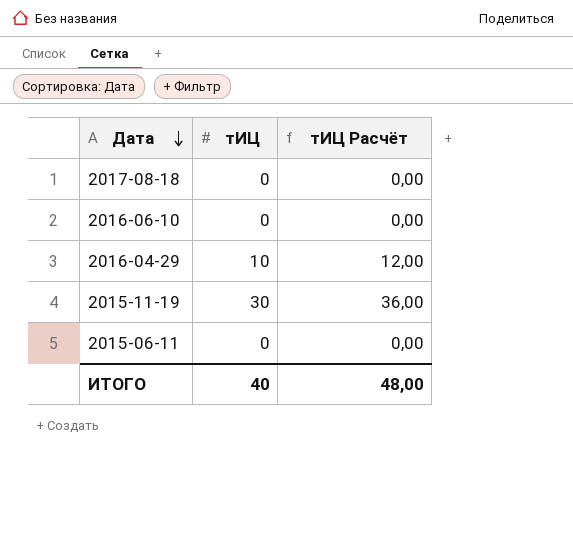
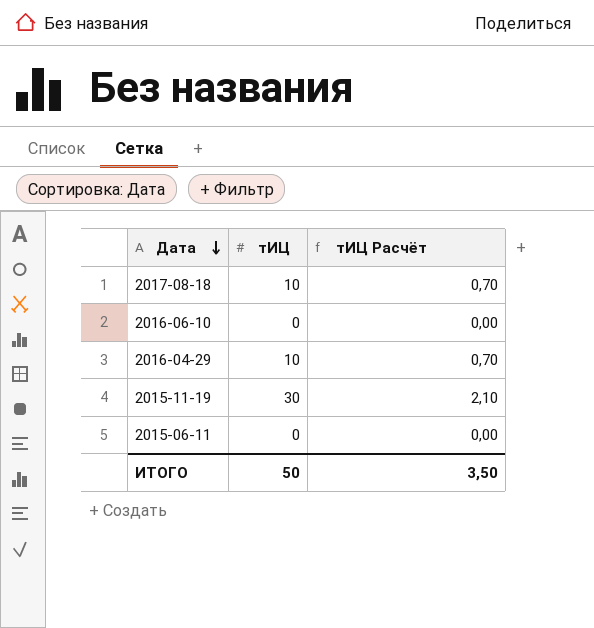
column тИЦ Расчёт | formula: [тИЦ] * 1,2 -> [тИЦ] * 0,07
2017-08-18 | тИЦ: 0 -> 10
ИТОГО | тИЦ: 40 -> 50
ИТОГО | тИЦ Расчёт: 48,00 -> 3,50

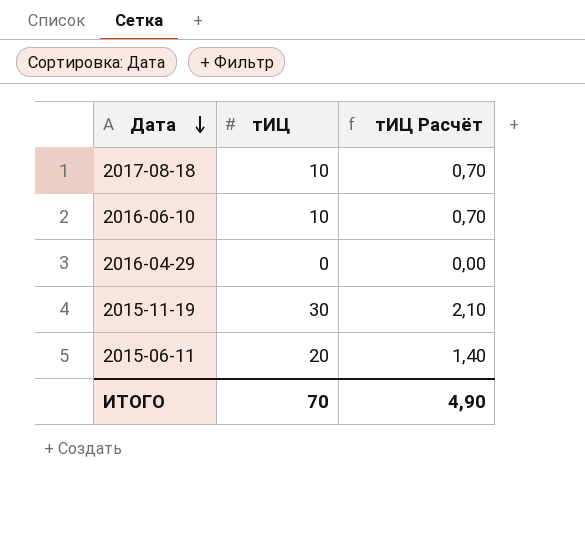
2016-06-10 | тИЦ: 0 -> 10
2016-06-10 | тИЦ Расчёт: 0,00 -> 0,70
2016-04-29 | тИЦ: 10 -> 0
2016-04-29 | тИЦ Расчёт: 0,70 -> 0,00
2015-06-11 | тИЦ: 0 -> 20
2015-06-11 | тИЦ Расчёт: 0,00 -> 1,40
ИТОГО | тИЦ: 50 -> 70
ИТОГО | тИЦ Расчёт: 3,50 -> 4,90

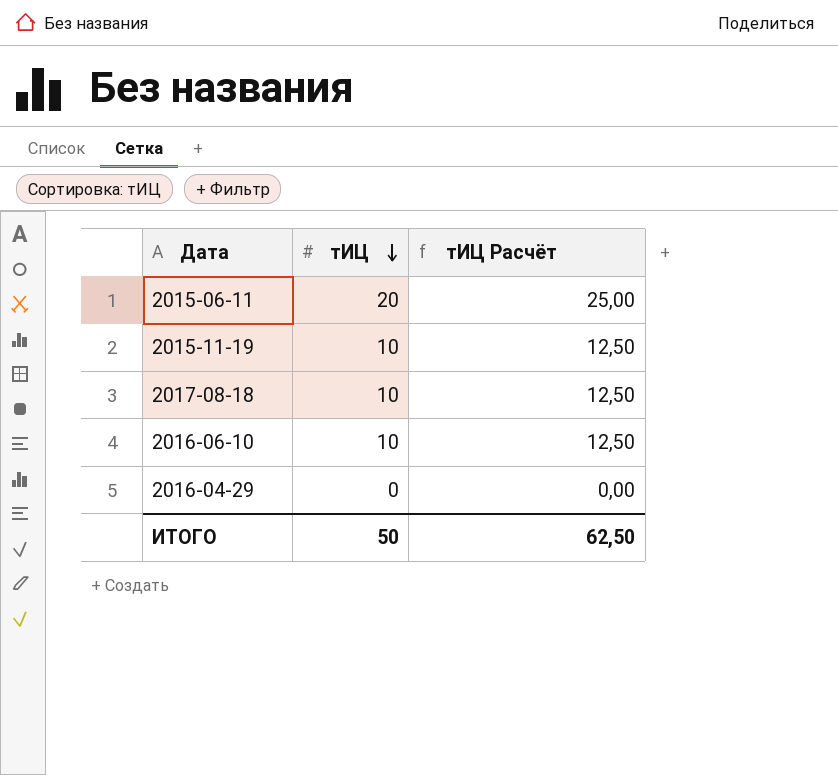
row order: Дата descending -> тИЦ descending
column тИЦ Расчёт | formula: [тИЦ] * 0,07 -> [тИЦ] * 1,25
2015-11-19 | тИЦ: 30 -> 10
ИТОГО | тИЦ: 70 -> 50
ИТОГО | тИЦ Расчёт: 4,90 -> 62,50

